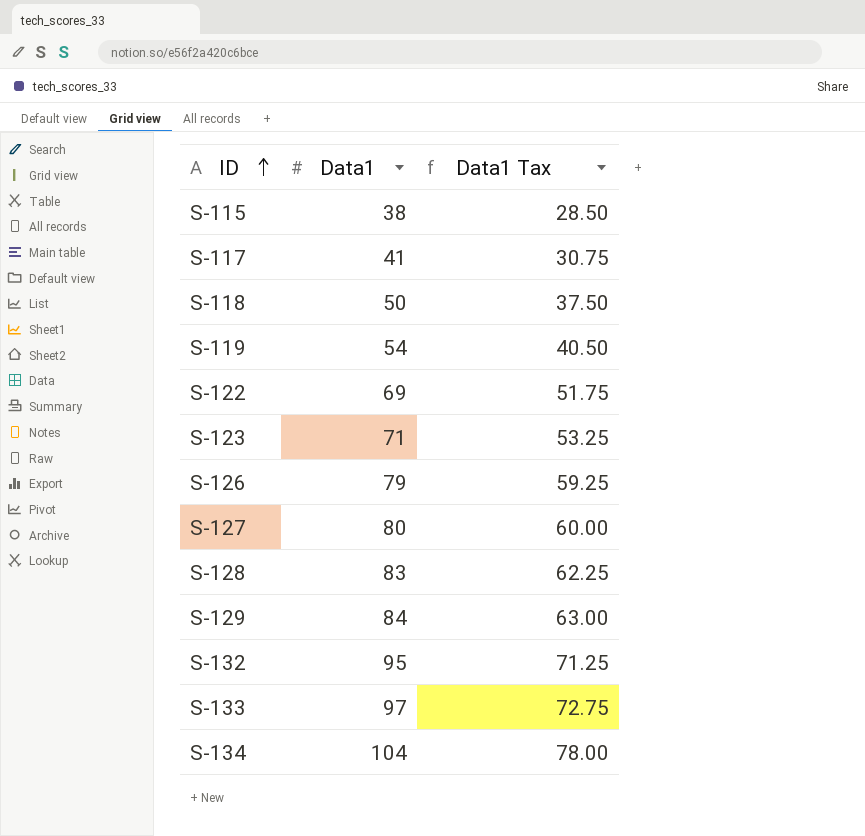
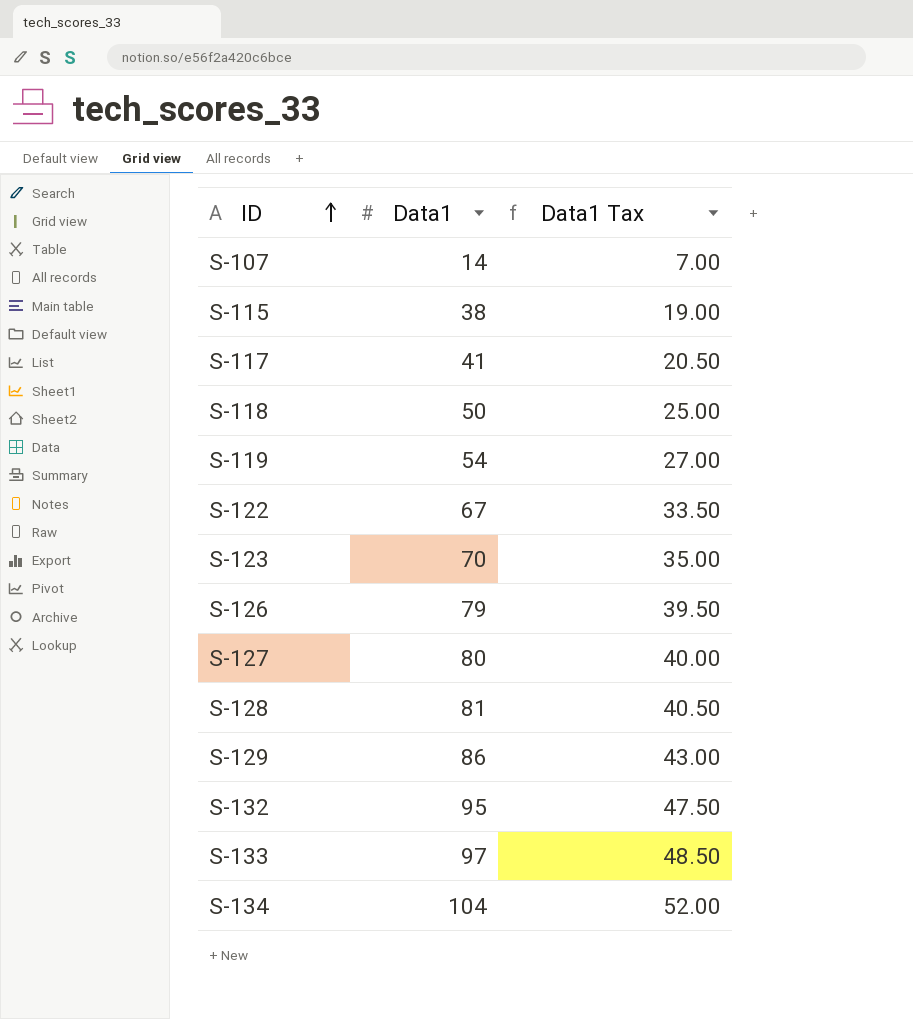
column Data1 Tax | formula: [Data1] * 0.75 -> [Data1] * 0.5
row S-107: none -> 14 | 7.00
S-122 | Data1: 69 -> 67
S-123 | Data1: 71 -> 70
S-128 | Data1: 83 -> 81
S-129 | Data1: 84 -> 86

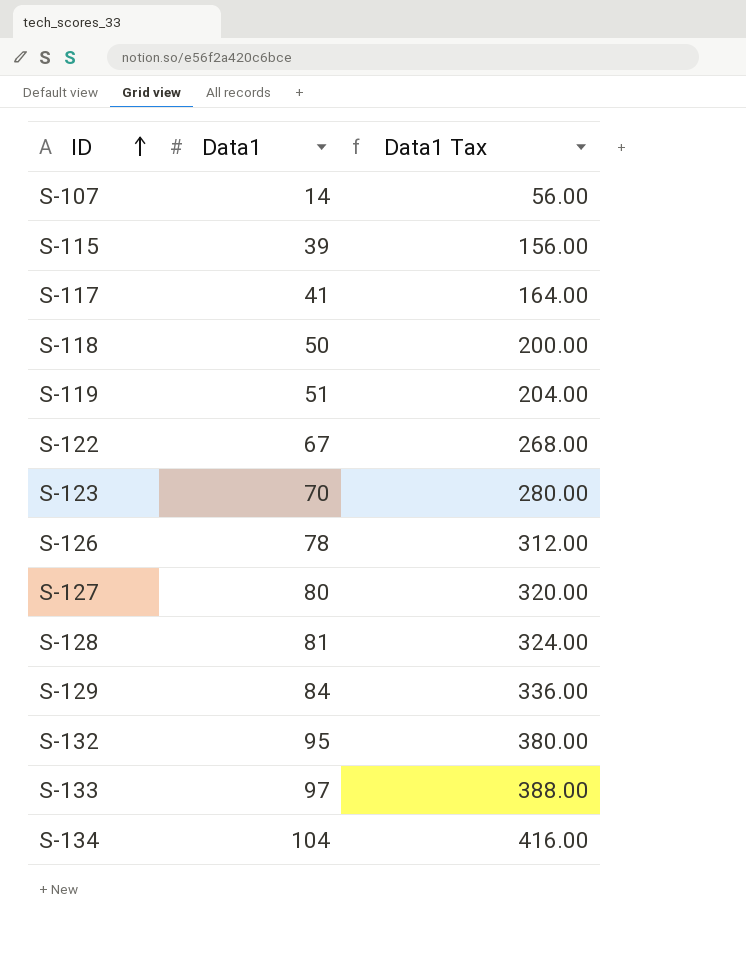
column Data1 Tax | formula: [Data1] * 0.5 -> [Data1] * 4
S-115 | Data1: 38 -> 39
S-119 | Data1: 54 -> 51
S-126 | Data1: 79 -> 78
S-129 | Data1: 86 -> 84

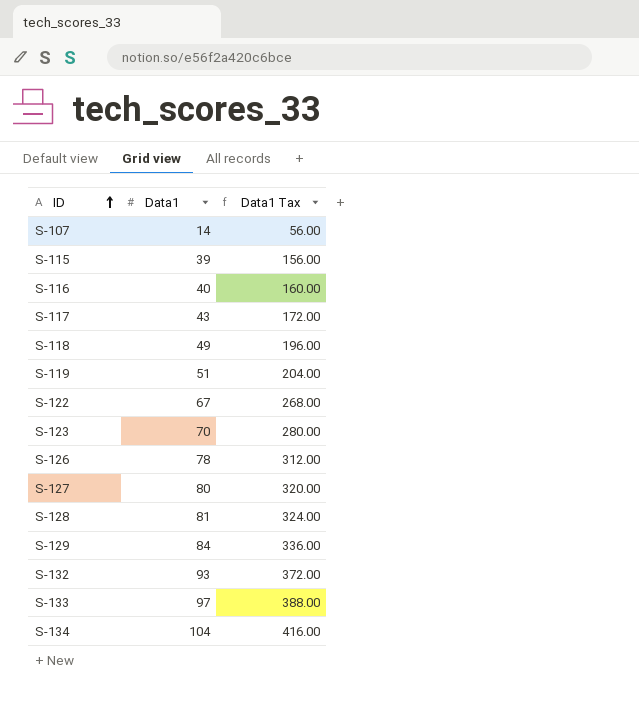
row S-116: none -> 40 | 160.00
S-117 | Data1: 41 -> 43
S-117 | Data1 Tax: 164.00 -> 172.00
S-118 | Data1: 50 -> 49
S-118 | Data1 Tax: 200.00 -> 196.00
S-132 | Data1: 95 -> 93
S-132 | Data1 Tax: 380.00 -> 372.00

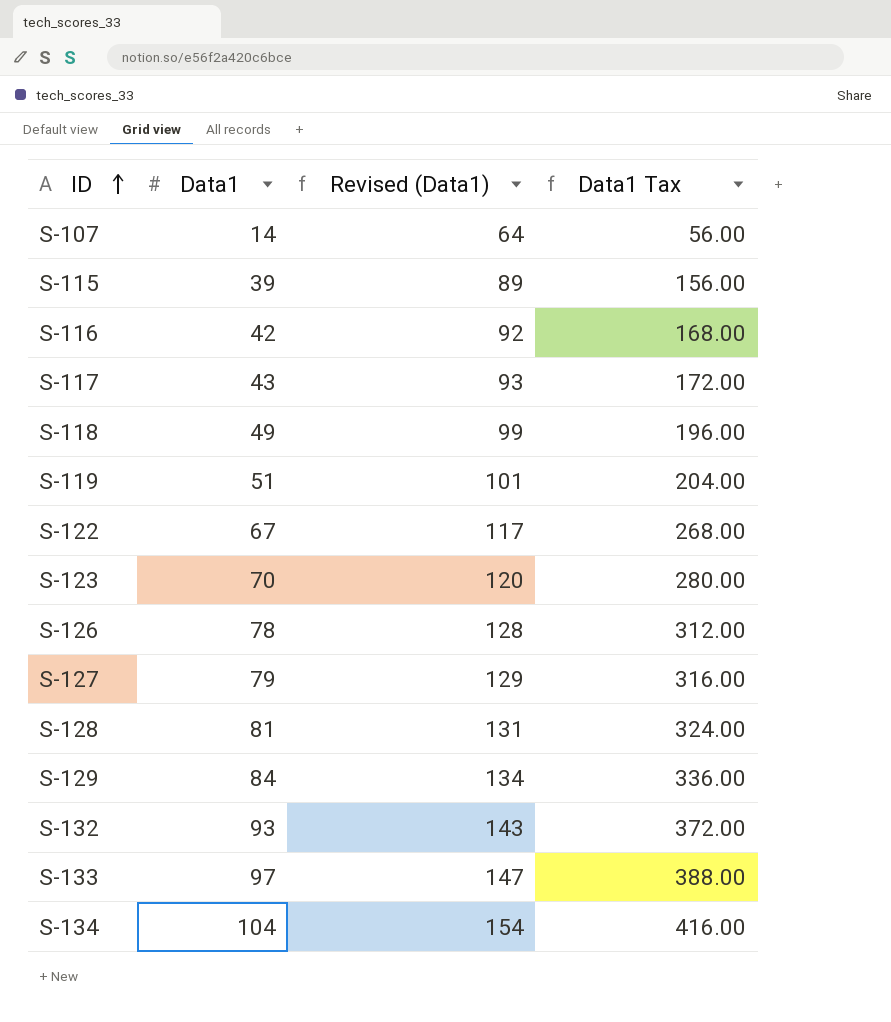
column Revised (Data1) | formula: none -> [Data1] + 50
S-116 | Data1: 40 -> 42
S-116 | Data1 Tax: 160.00 -> 168.00
S-127 | Data1: 80 -> 79
S-127 | Data1 Tax: 320.00 -> 316.00

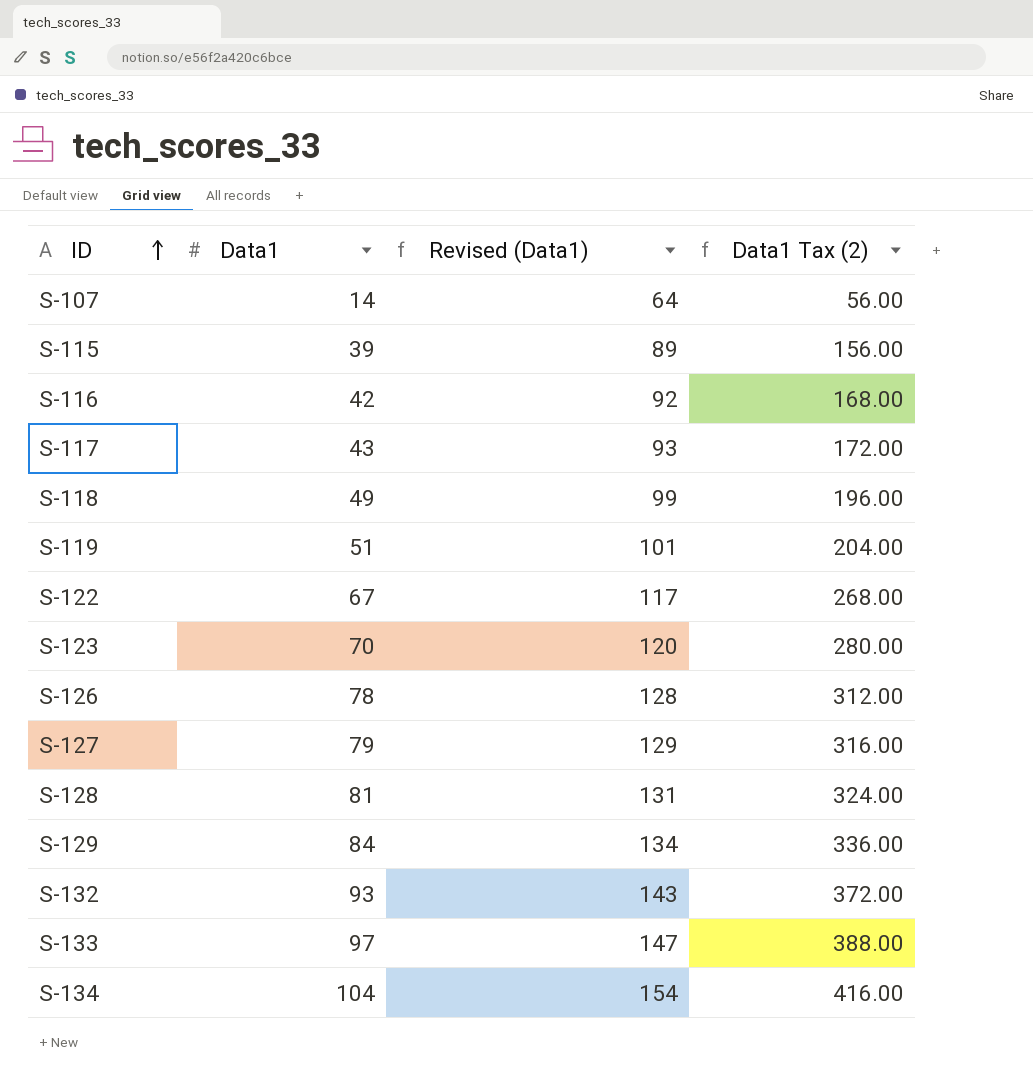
column name: Data1 Tax -> Data1 Tax (2)

